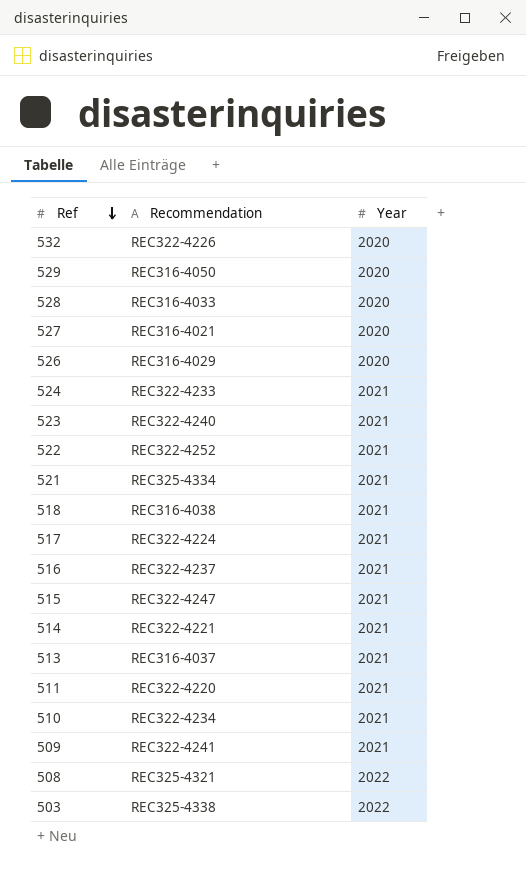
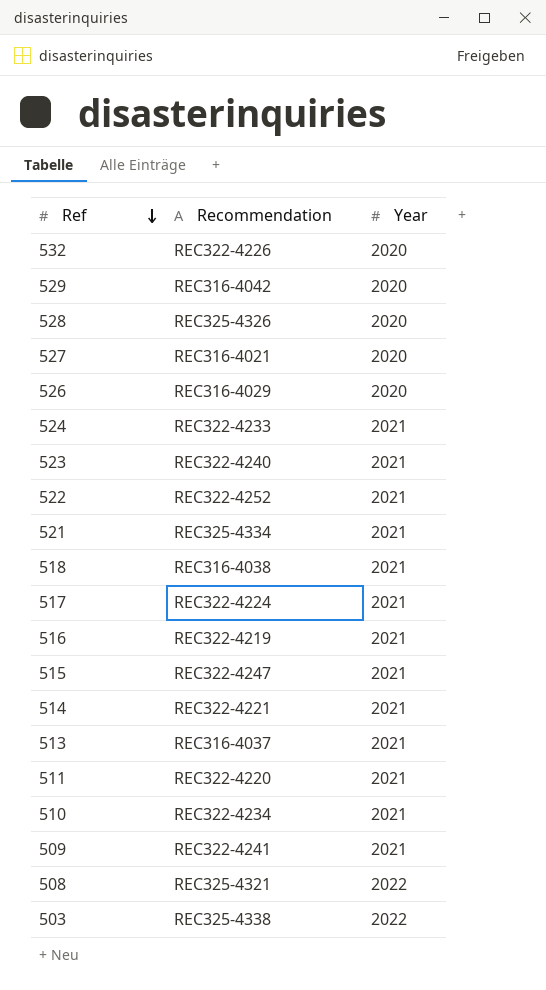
529 | Recommendation: REC316-4050 -> REC316-4042
528 | Recommendation: REC316-4033 -> REC325-4326
516 | Recommendation: REC322-4237 -> REC322-4219

